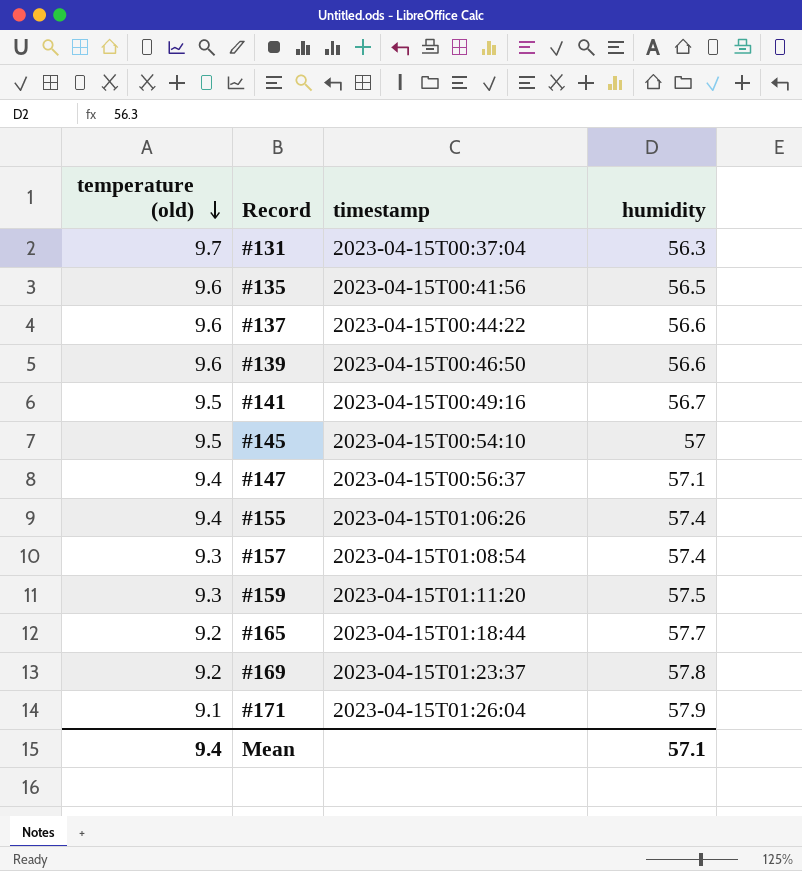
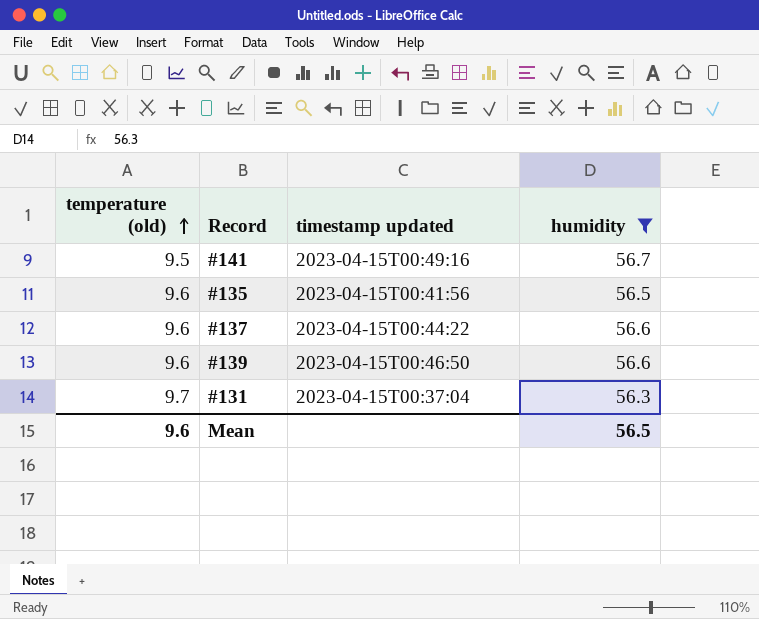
filter: none -> humidity <= 56.7
row order: temperature (old) descending -> temperature (old) ascending
column name: timestamp -> timestamp updated
Mean | temperature (old): 9.4 -> 9.6
Mean | humidity: 57.1 -> 56.5

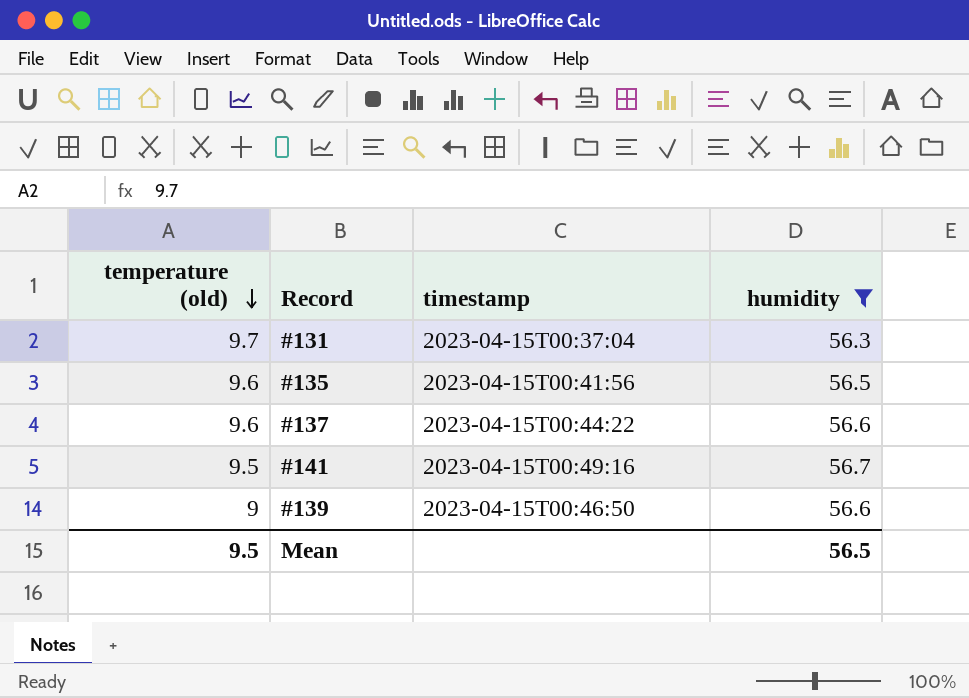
row order: temperature (old) ascending -> temperature (old) descending
column name: timestamp updated -> timestamp
#139 | temperature (old): 9.6 -> 9
Mean | temperature (old): 9.6 -> 9.5

